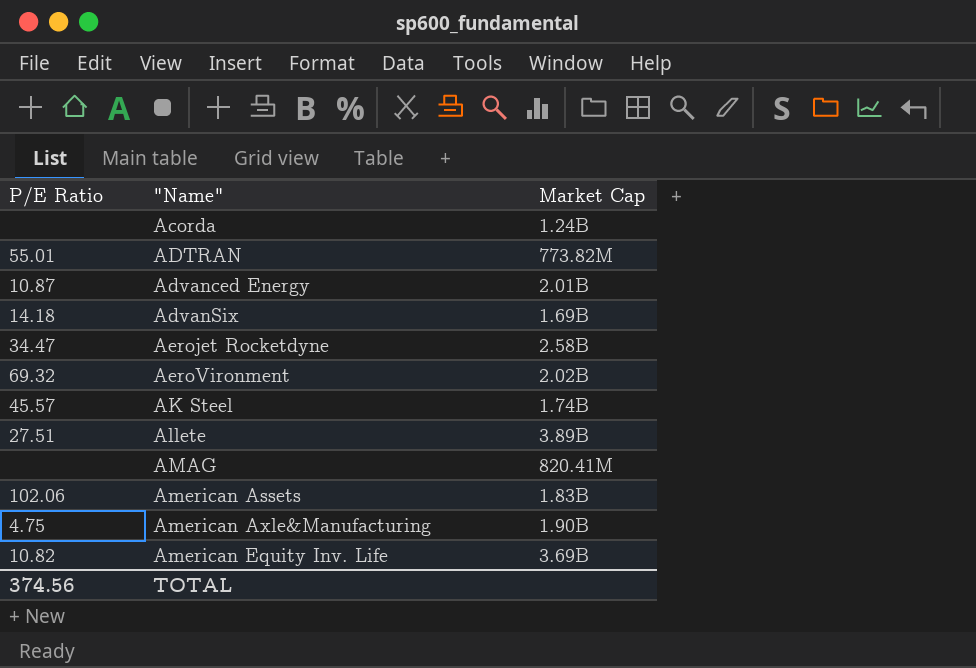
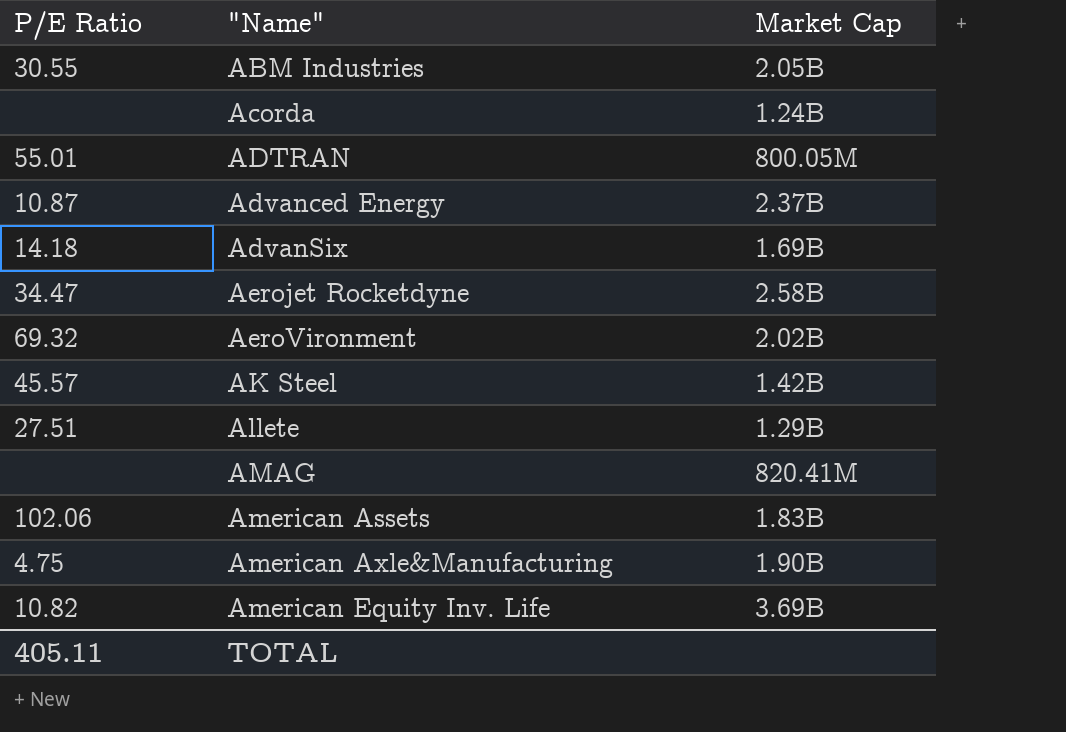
row ABM Industries: none -> 30.55 | 2.05B
ADTRAN | Market Cap: 773.82M -> 800.05M
Advanced Energy | Market Cap: 2.01B -> 2.37B
AK Steel | Market Cap: 1.74B -> 1.42B
Allete | Market Cap: 3.89B -> 1.29B
TOTAL | P/E Ratio: 374.56 -> 405.11

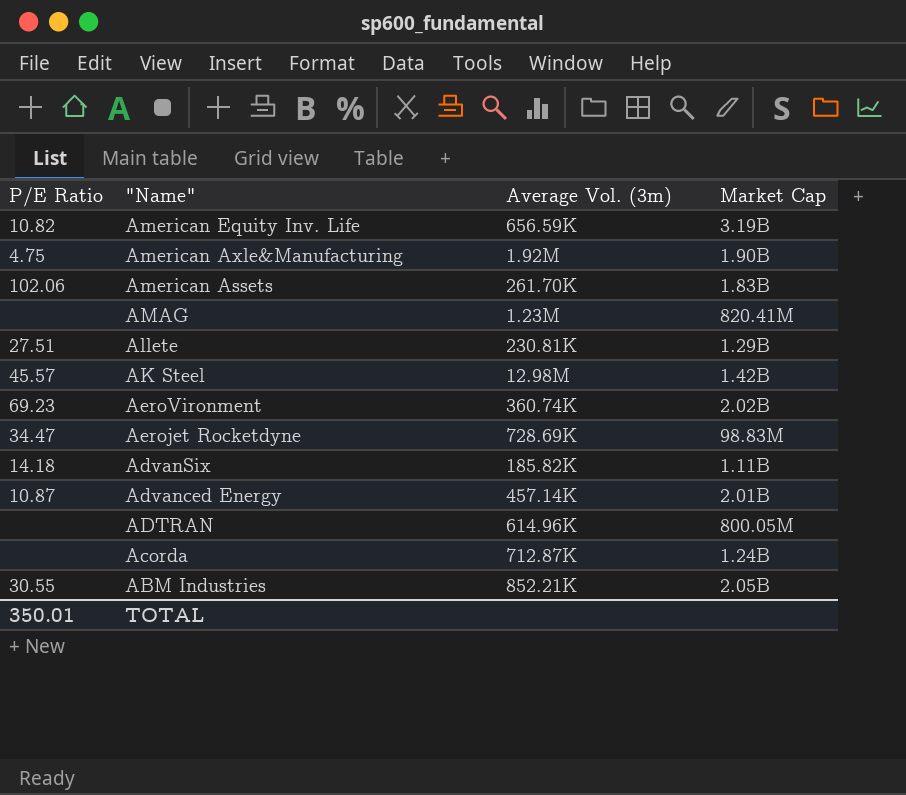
row order: "Name" ascending -> "Name" descending
column Average Vol. (3m) | position: none -> 3
American Equity Inv. Life | Market Cap: 3.69B -> 3.19B
AeroVironment | P/E Ratio: 69.32 -> 69.23
Aerojet Rocketdyne | Market Cap: 2.58B -> 98.83M
AdvanSix | Market Cap: 1.69B -> 1.11B
Advanced Energy | Market Cap: 2.37B -> 2.01B
ADTRAN | P/E Ratio: 55.01 -> none
TOTAL | P/E Ratio: 405.11 -> 350.01

